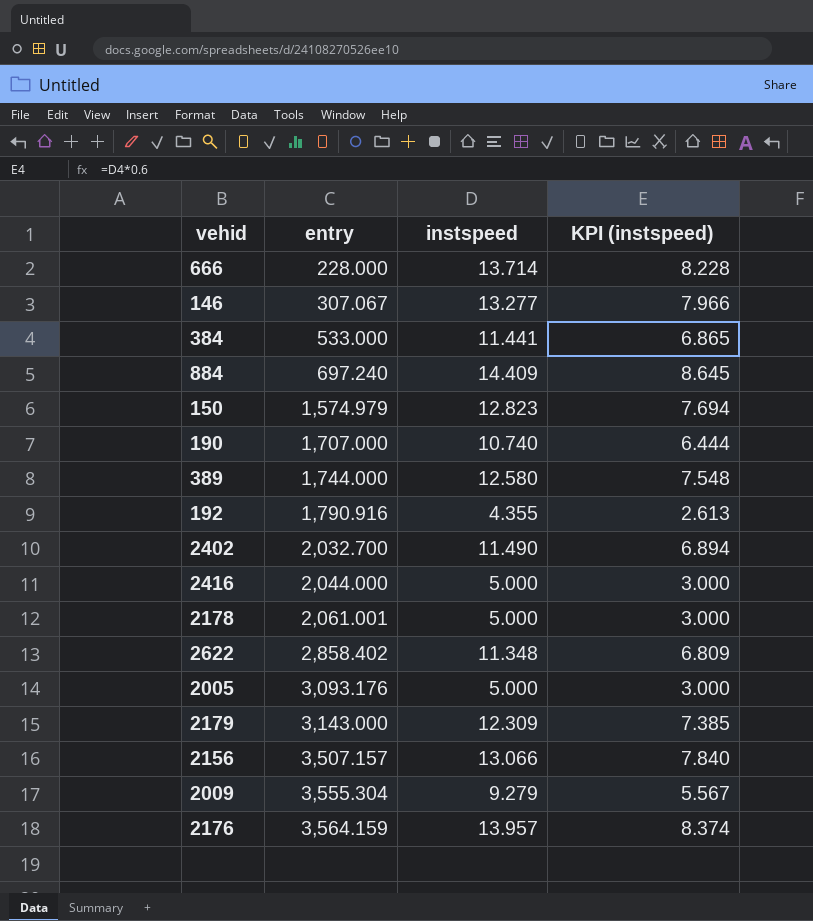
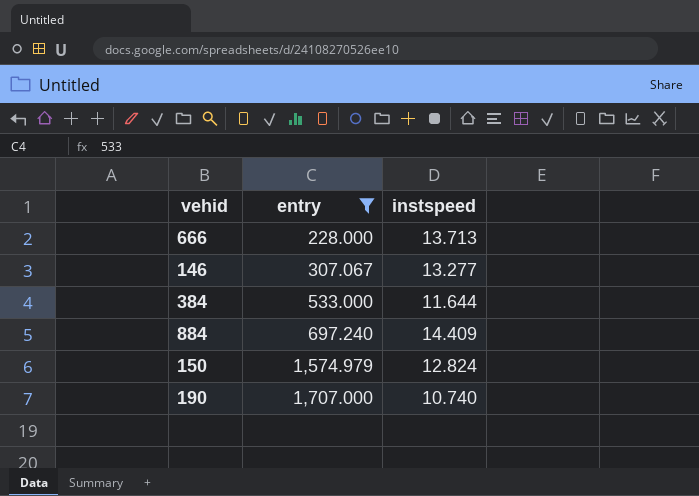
filter: none -> entry <= 1,707.000
column KPI (instspeed) | formula: [instspeed] * 0.6 -> none
666 | instspeed: 13.714 -> 13.713
384 | instspeed: 11.441 -> 11.644
150 | instspeed: 12.823 -> 12.824

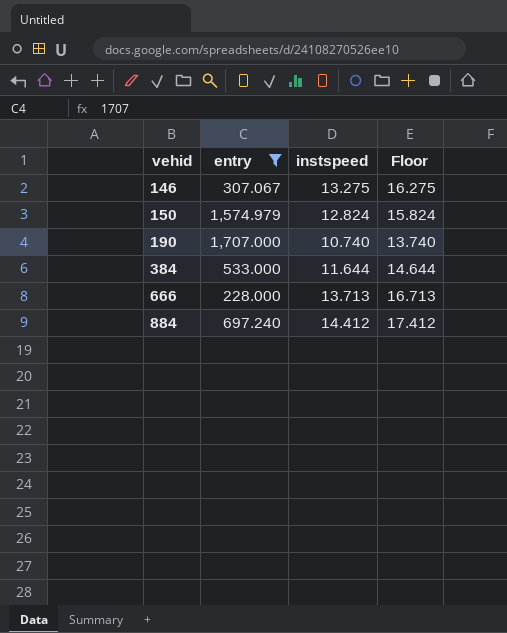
row order: entry ascending -> vehid ascending
column Floor | formula: none -> [instspeed] + 3
146 | instspeed: 13.277 -> 13.275
884 | instspeed: 14.409 -> 14.412

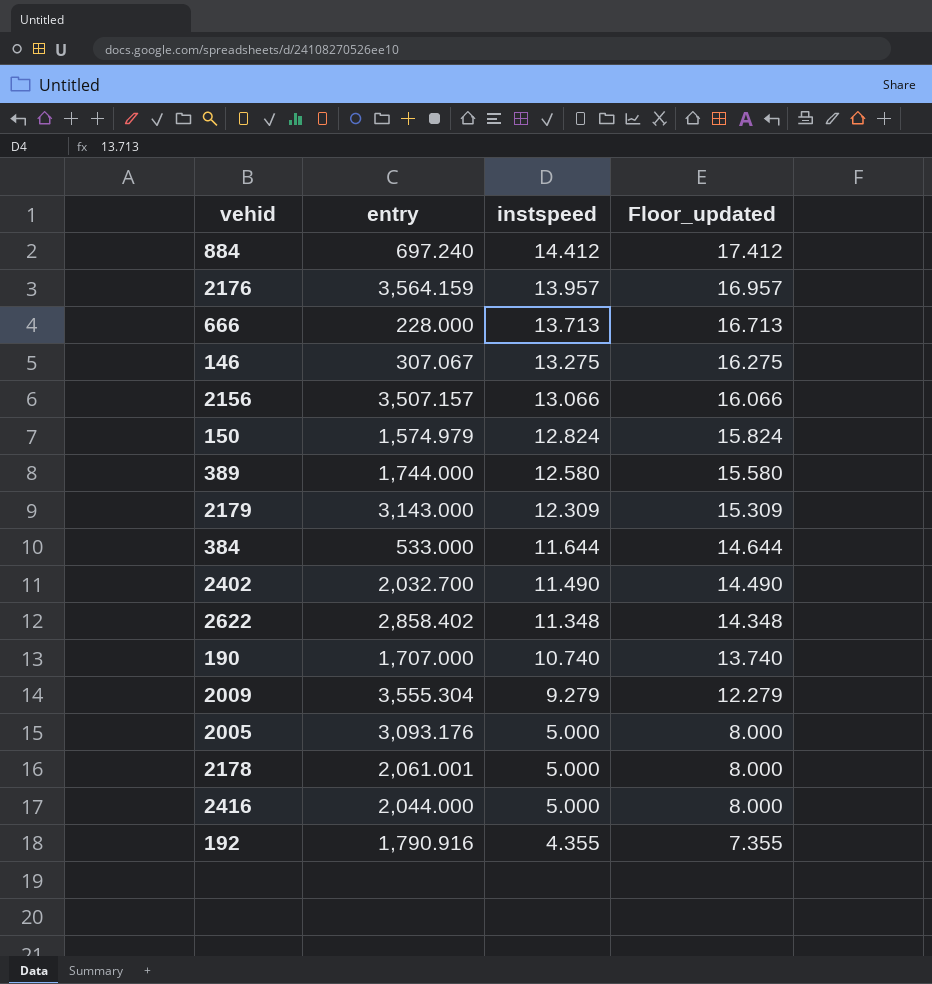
filter: entry <= 1,707.000 -> none
row order: vehid ascending -> instspeed descending
column name: Floor -> Floor_updated

